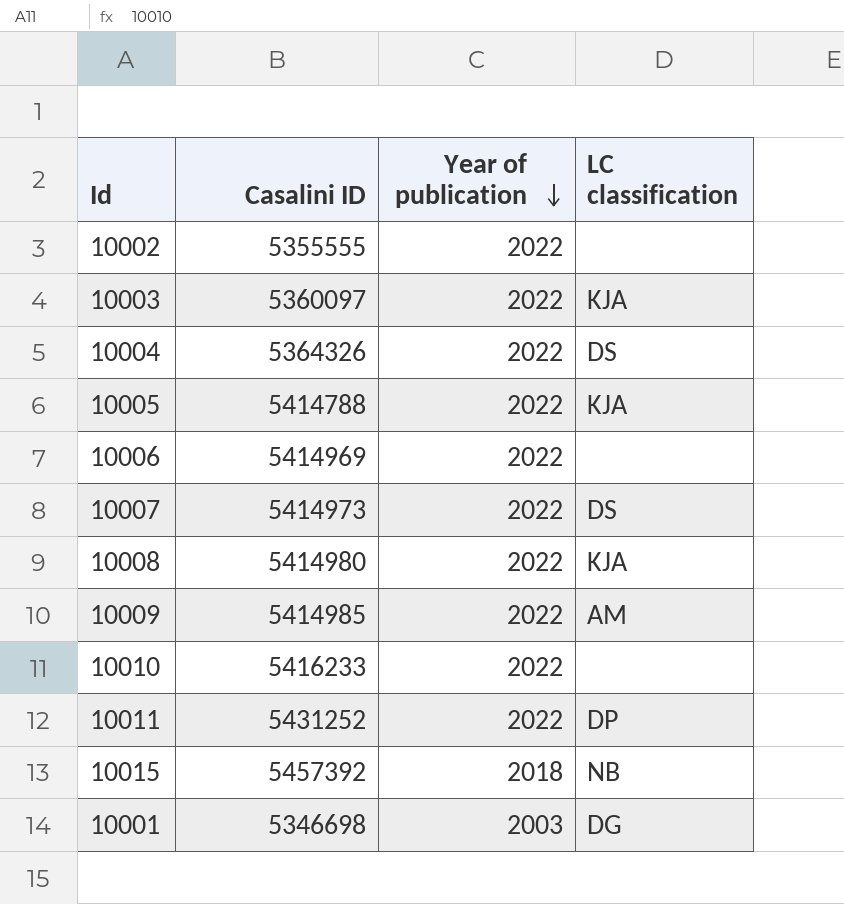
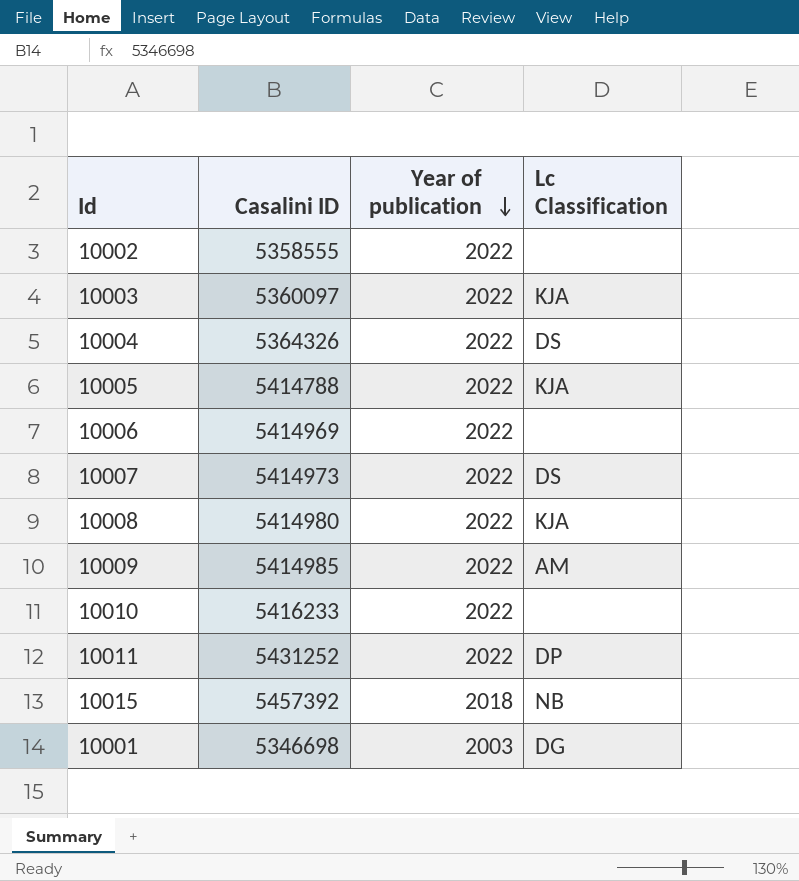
column name: LC classification -> Lc Classification
10002 | Casalini ID: 5355555 -> 5358555

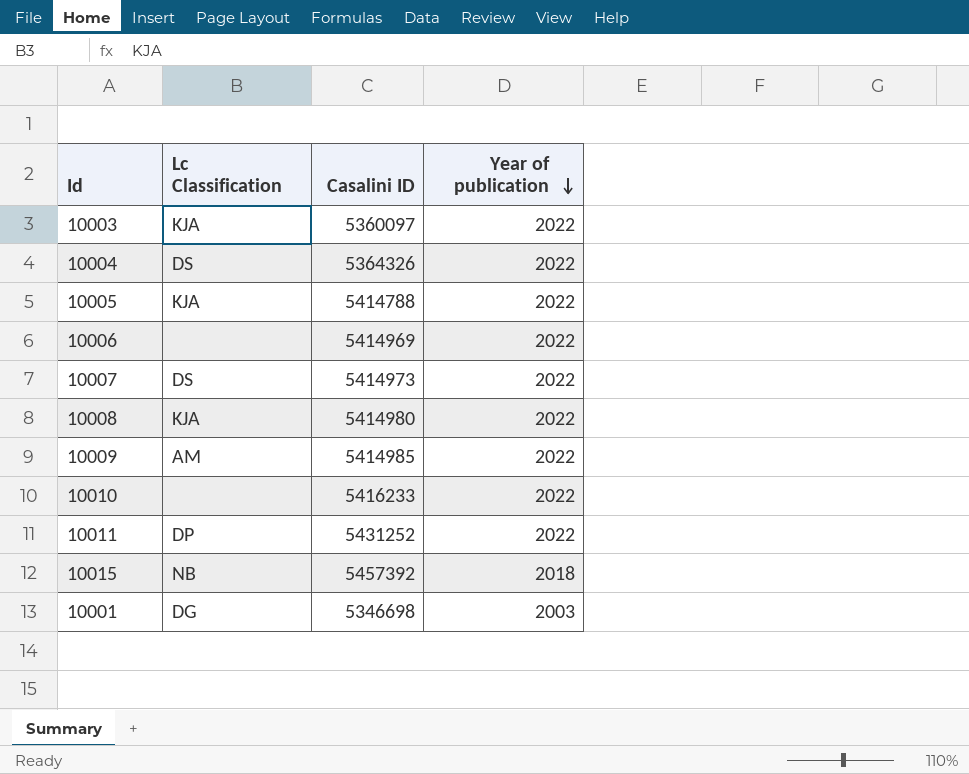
column Lc Classification | position: 4 -> 2
row 10002: 5358555 | 2022 | none -> none

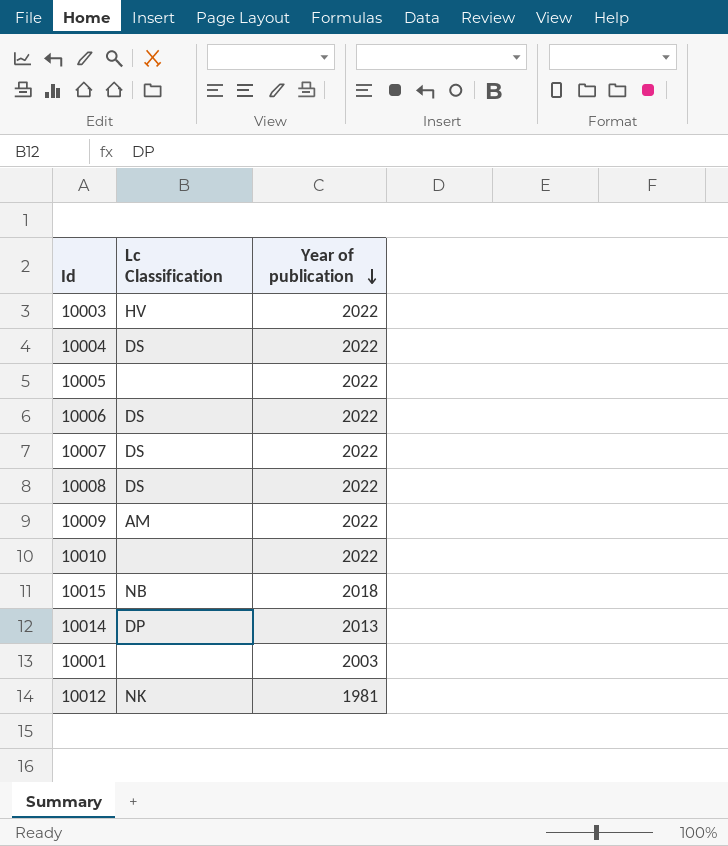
column Casalini ID | position: 3 -> none
row 10011: DP | 5431252 | 2022 -> none
10003 | Lc Classification: KJA -> HV
10005 | Lc Classification: KJA -> none
10006 | Lc Classification: none -> DS
10008 | Lc Classification: KJA -> DS
row 10014: none -> DP | 2013
10001 | Lc Classification: DG -> none
row 10012: none -> NK | 1981

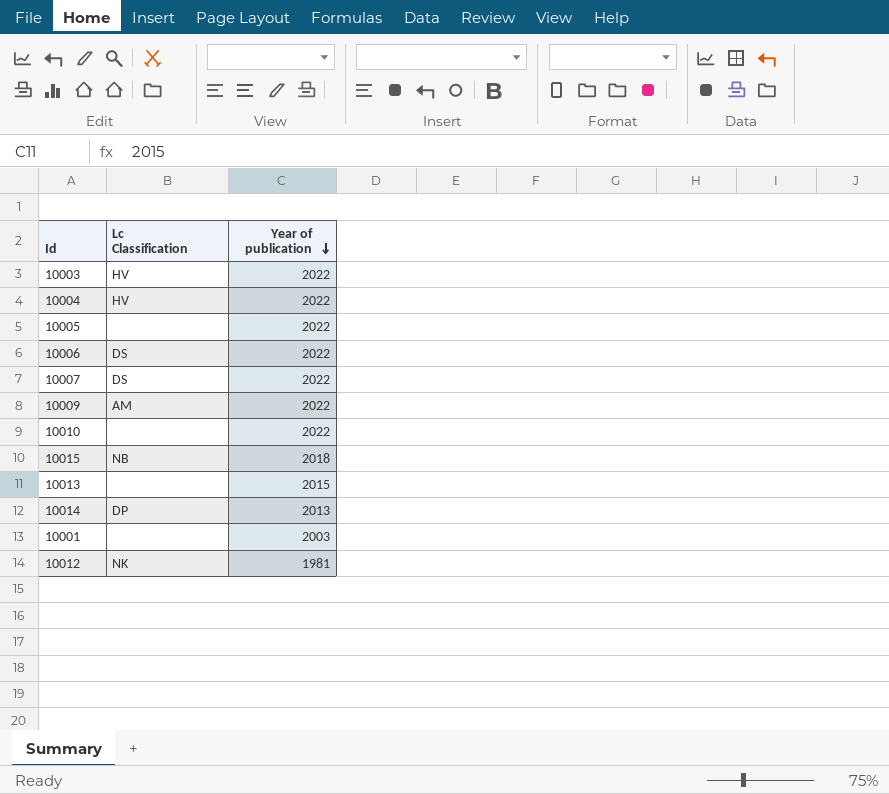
row 10008: DS | 2022 -> none
10004 | Lc Classification: DS -> HV
row 10013: none -> none | 2015

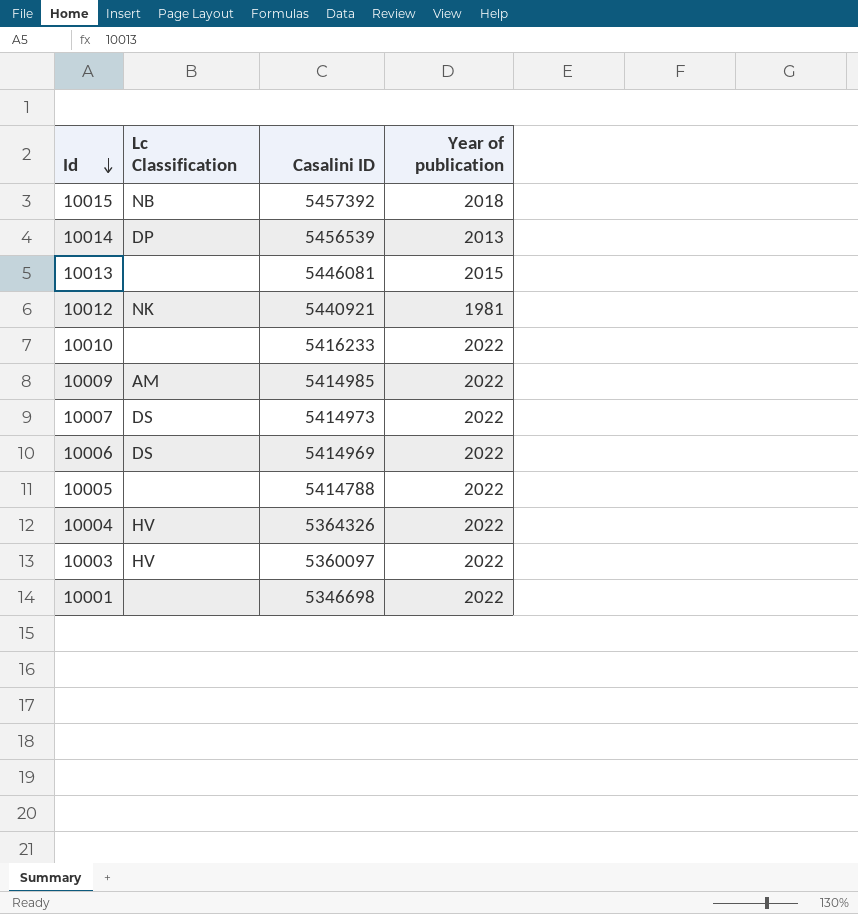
row order: Year of publication descending -> Id descending
column Casalini ID | position: none -> 3
10001 | Year of publication: 2003 -> 2022

